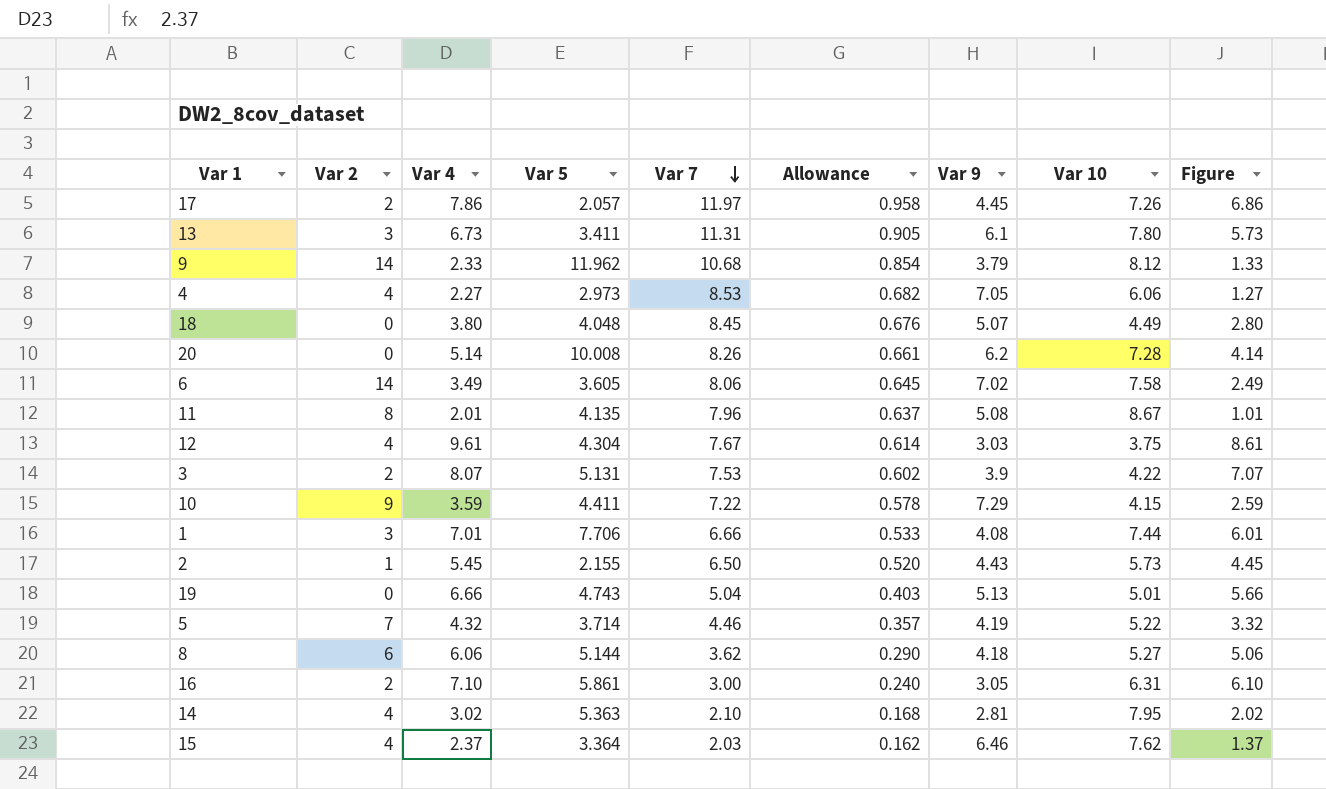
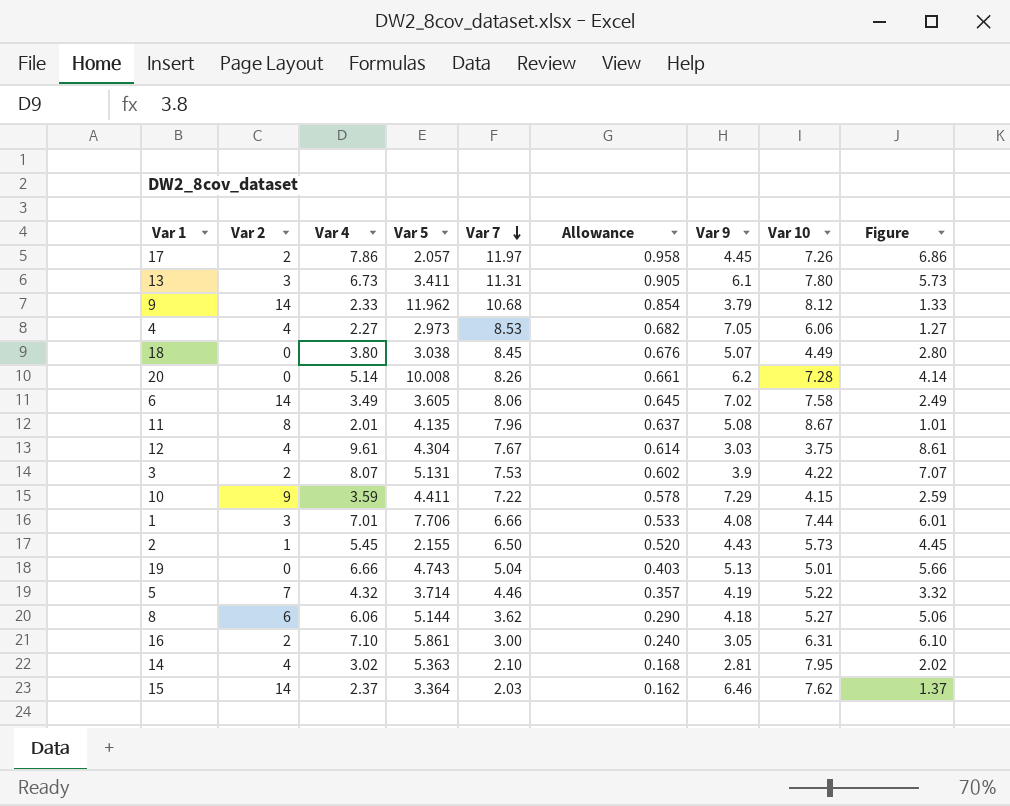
18 | Var 5: 4.048 -> 3.038
15 | Var 2: 4 -> 14

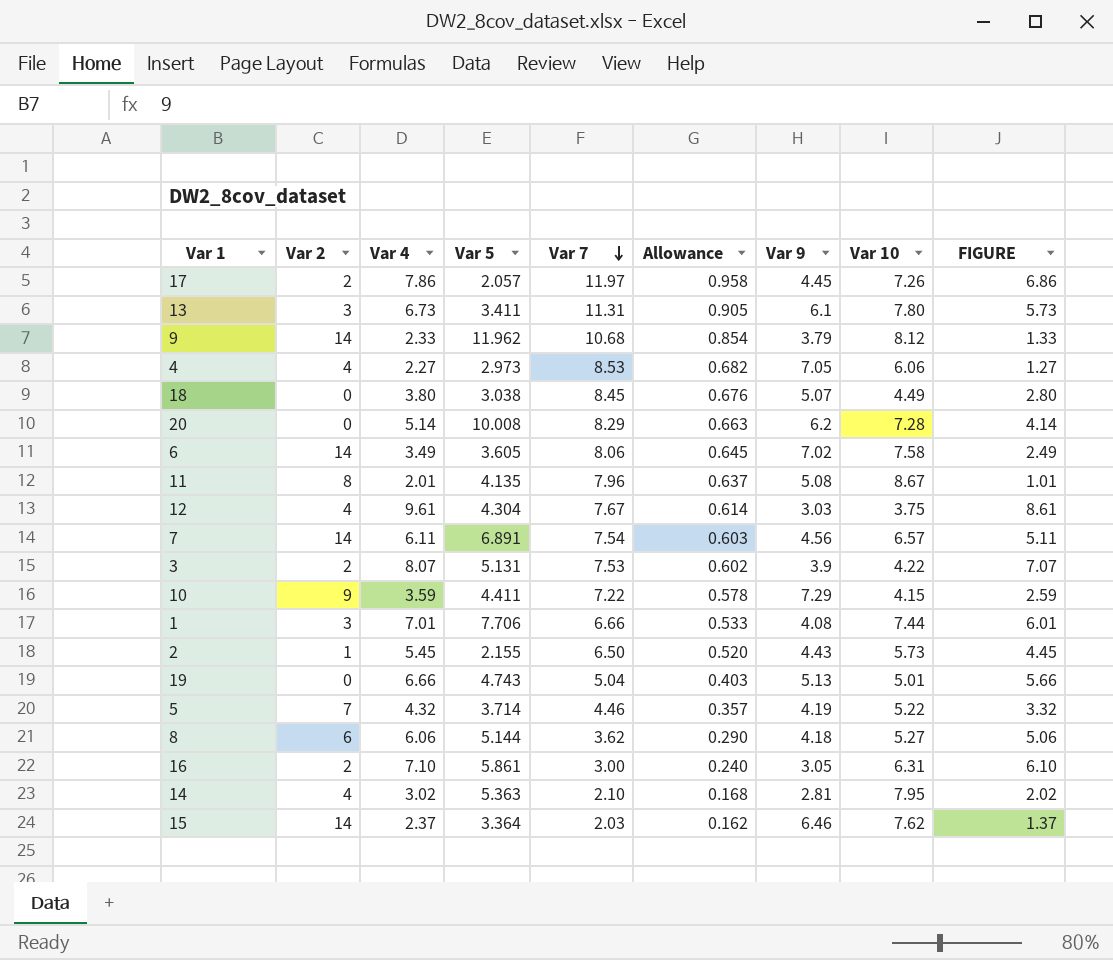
column name: Figure -> FIGURE
20 | Var 7: 8.26 -> 8.29
20 | Allowance: 0.661 -> 0.663
row 7: none -> 14 | 6.11 | 6.891 | 7.54 | 0.603 | 4.56 | 6.57 | 5.11

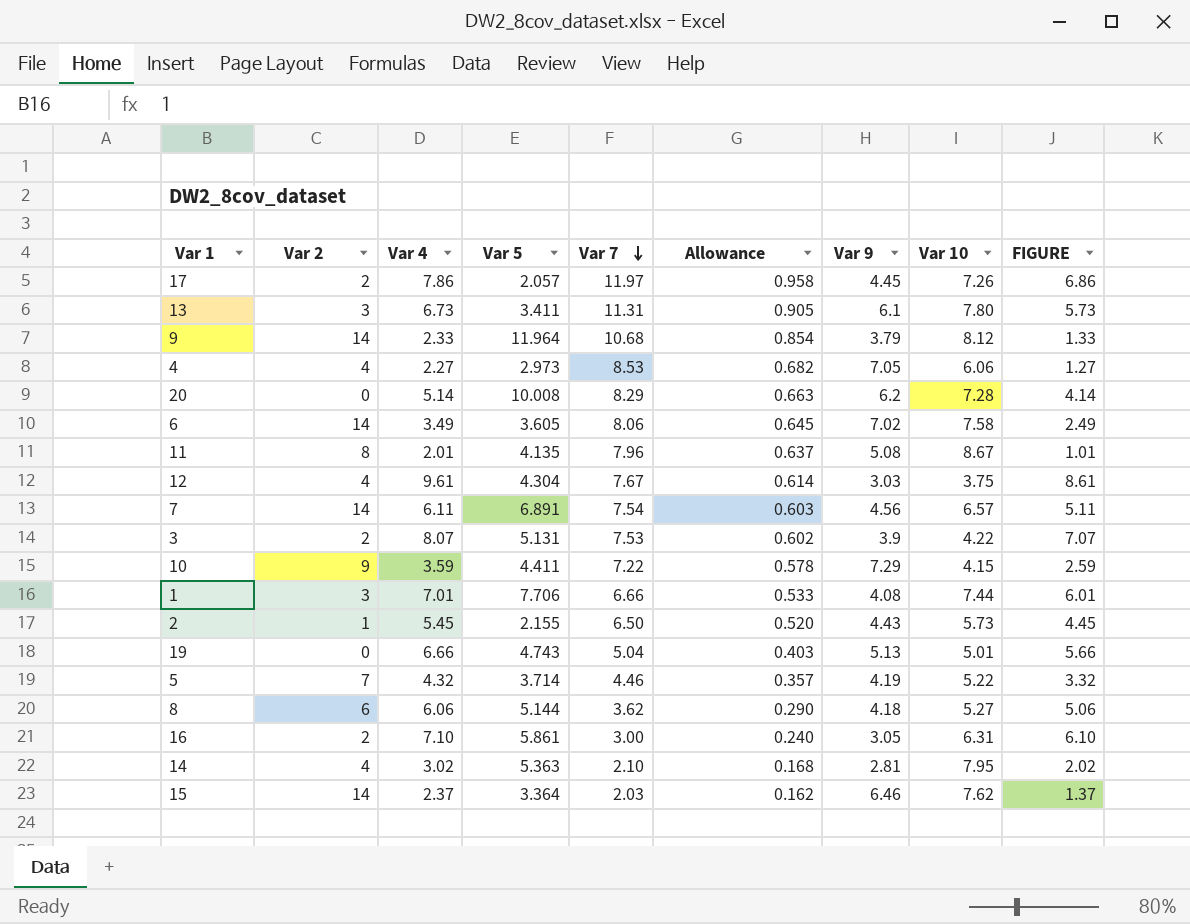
row 18: 0 | 3.80 | 3.038 | 8.45 | 0.676 | 5.07 | 4.49 | 2.80 -> none
9 | Var 5: 11.962 -> 11.964

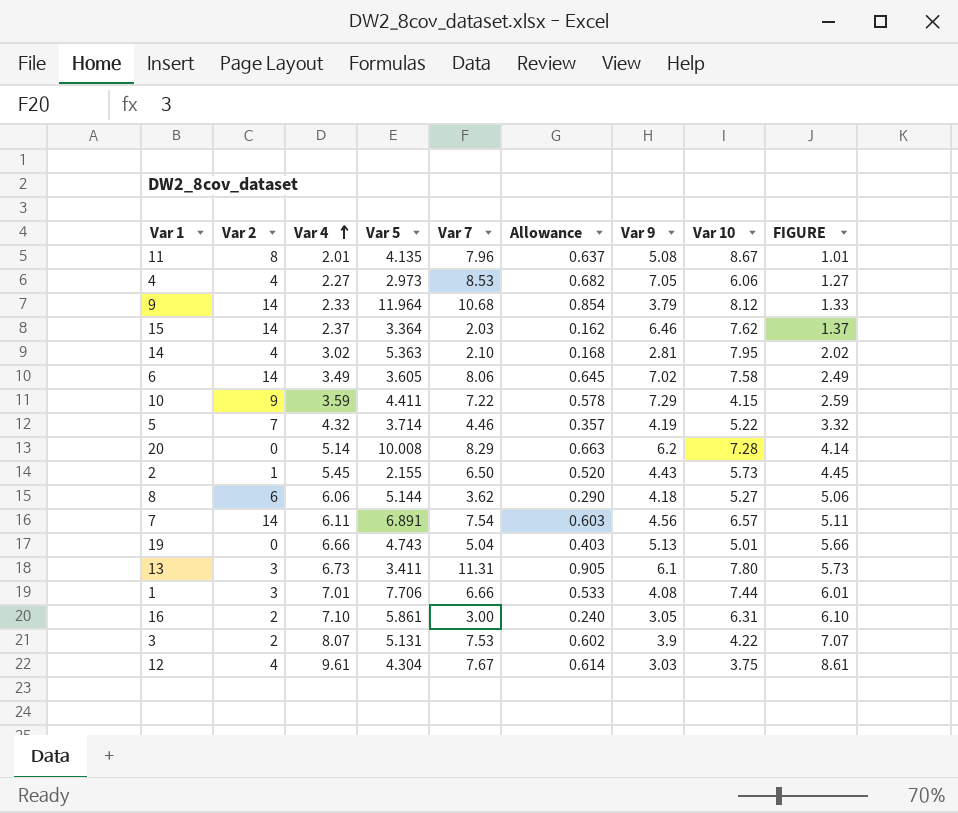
row order: Var 7 descending -> Var 4 ascending
row 17: 2 | 7.86 | 2.057 | 11.97 | 0.958 | 4.45 | 7.26 | 6.86 -> none

